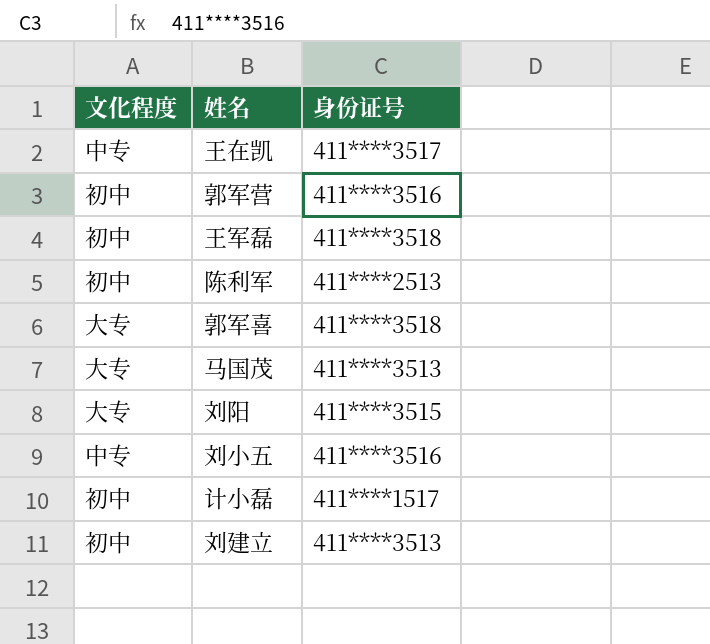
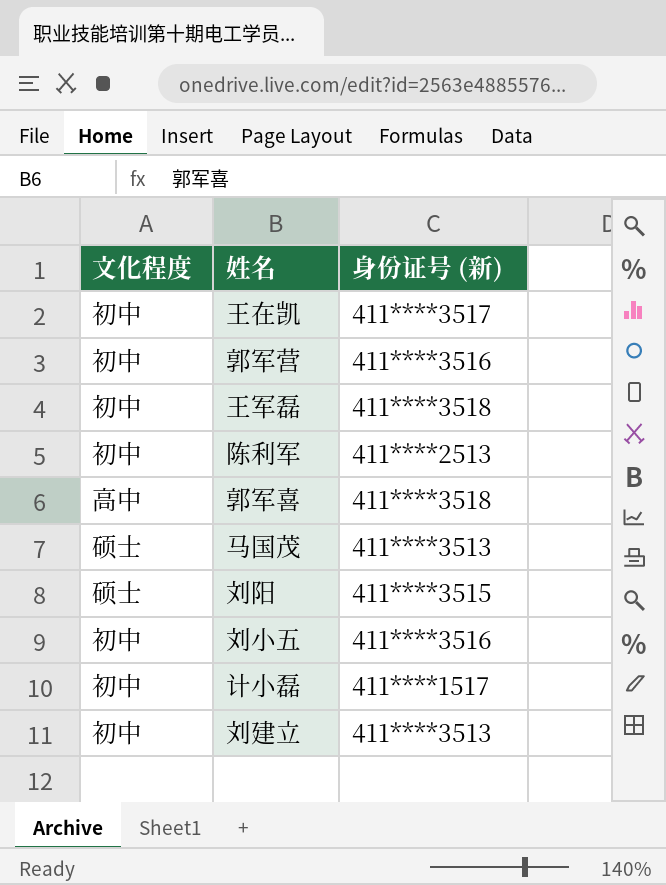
column name: 身份证号 -> 身份证号 (新)
王在凯 | 文化程度: 中专 -> 初中
郭军喜 | 文化程度: 大专 -> 高中
马国茂 | 文化程度: 大专 -> 硕士
刘阳 | 文化程度: 大专 -> 硕士
刘小五 | 文化程度: 中专 -> 初中

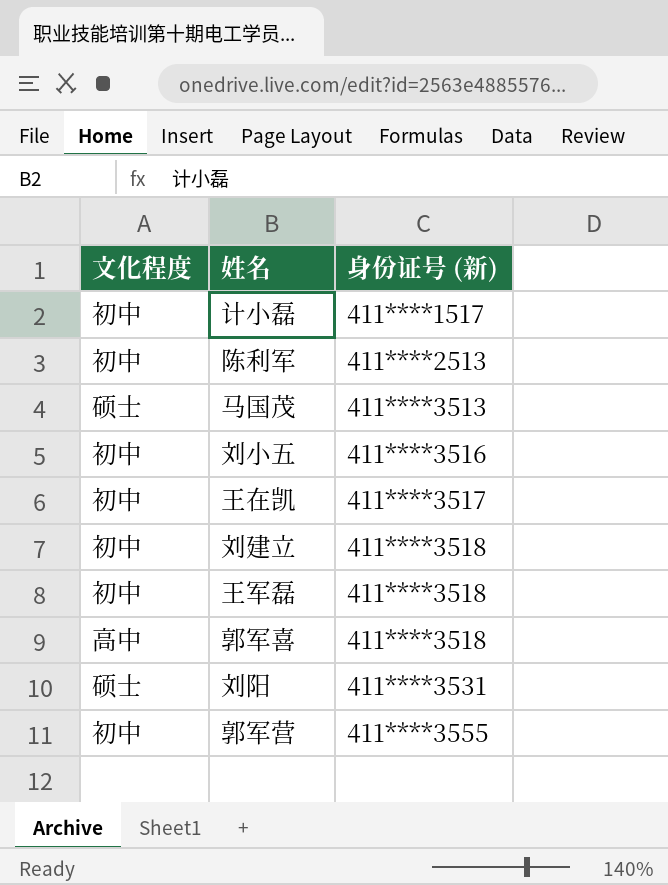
row order: none -> 身份证号 (新) ascending
刘建立 | 身份证号 (新): 411****3513 -> 411****3518
刘阳 | 身份证号 (新): 411****3515 -> 411****3531
郭军营 | 身份证号 (新): 411****3516 -> 411****3555

